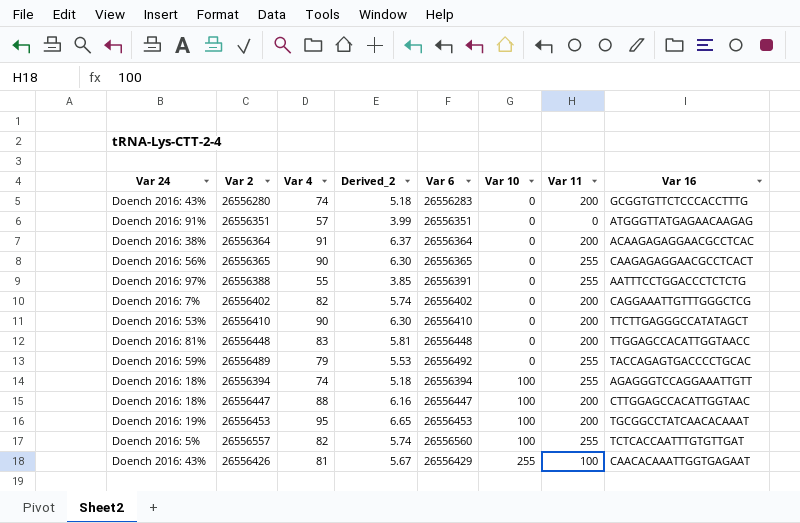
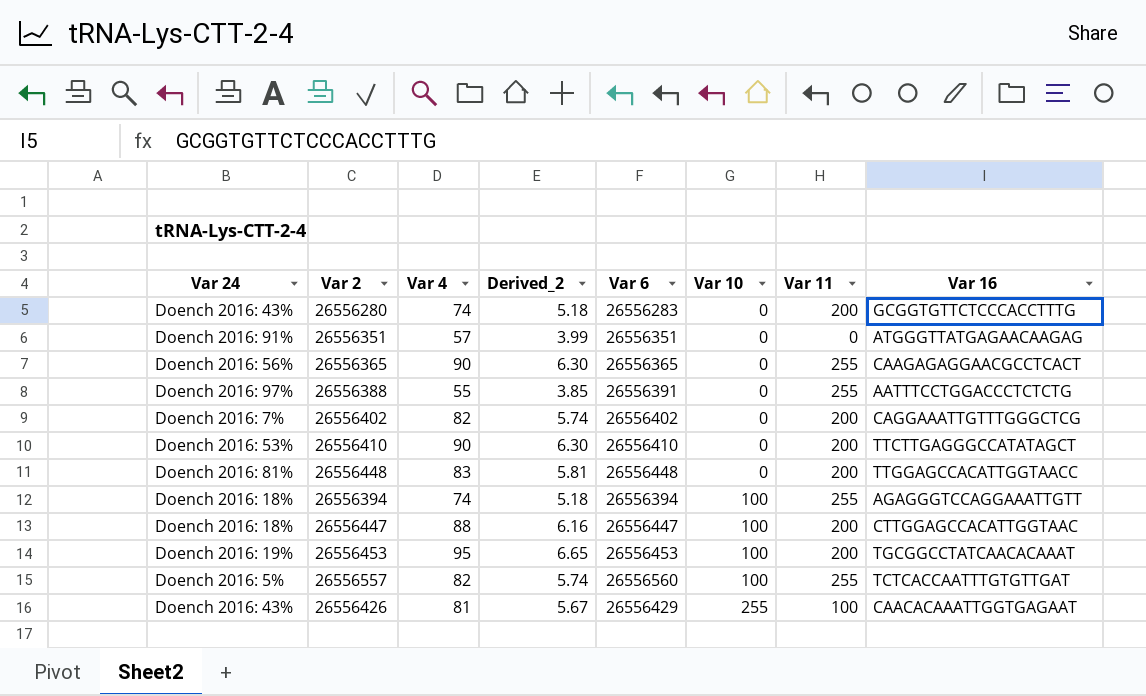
row 26556364: Doench 2016: 38% | 91 | 6.37 | 26556364 | 0 | 200 | ACAAGAGAGGAACGCCTCAC -> none
row 26556489: Doench 2016: 59% | 79 | 5.53 | 26556492 | 0 | 255 | TACCAGAGTGACCCCTGCAC -> none

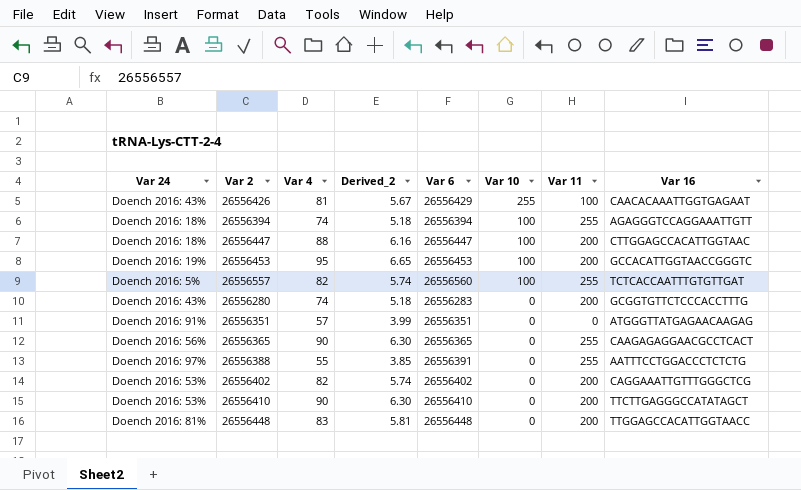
row order: Var 10 ascending -> Var 10 descending
26556453 | Var 16: TGCGGCCTATCAACACAAAT -> GCCACATTGGTAACCGGGTC
26556402 | Var 24: Doench 2016: 7% -> Doench 2016: 53%

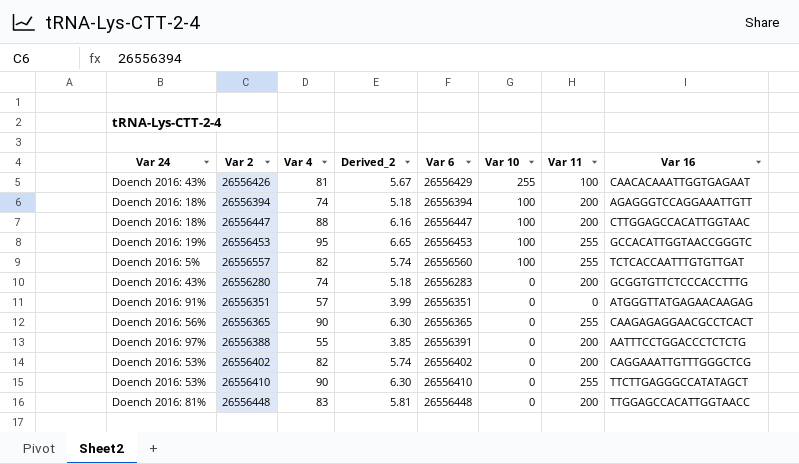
26556394 | Var 11: 255 -> 200
26556453 | Var 11: 200 -> 255
26556388 | Var 11: 255 -> 200
26556410 | Var 11: 200 -> 255

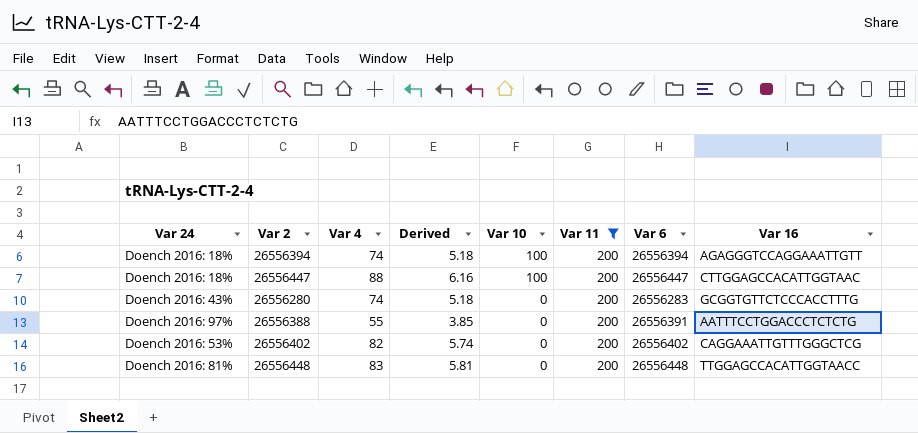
filter: none -> Var 11 = 200
column name: Derived_2 -> Derived
column Var 6 | position: 5 -> 7

